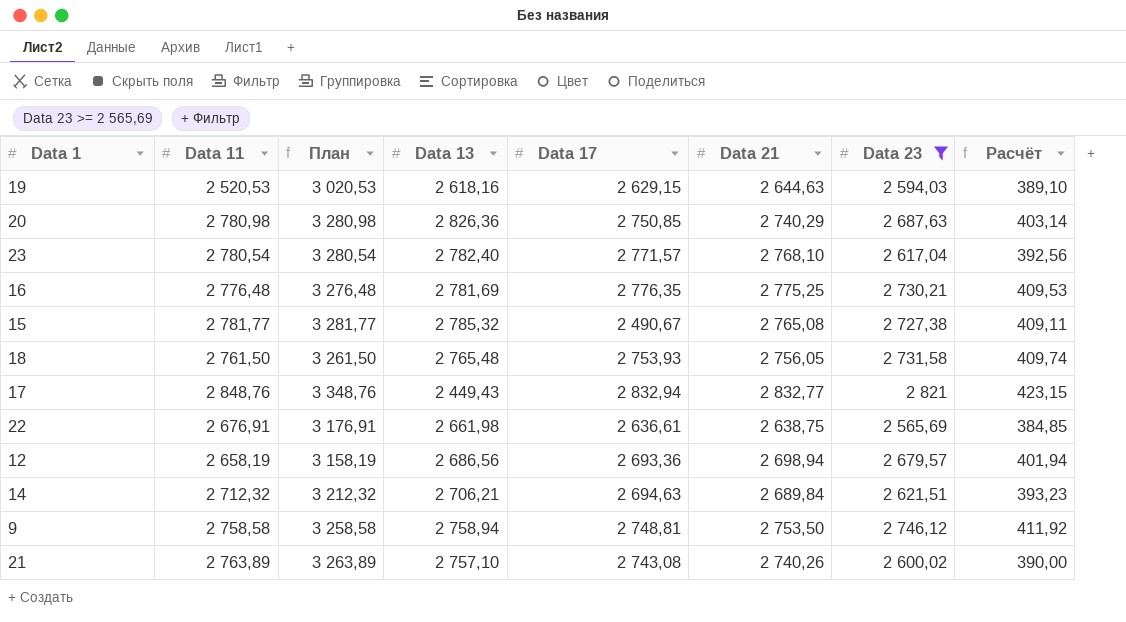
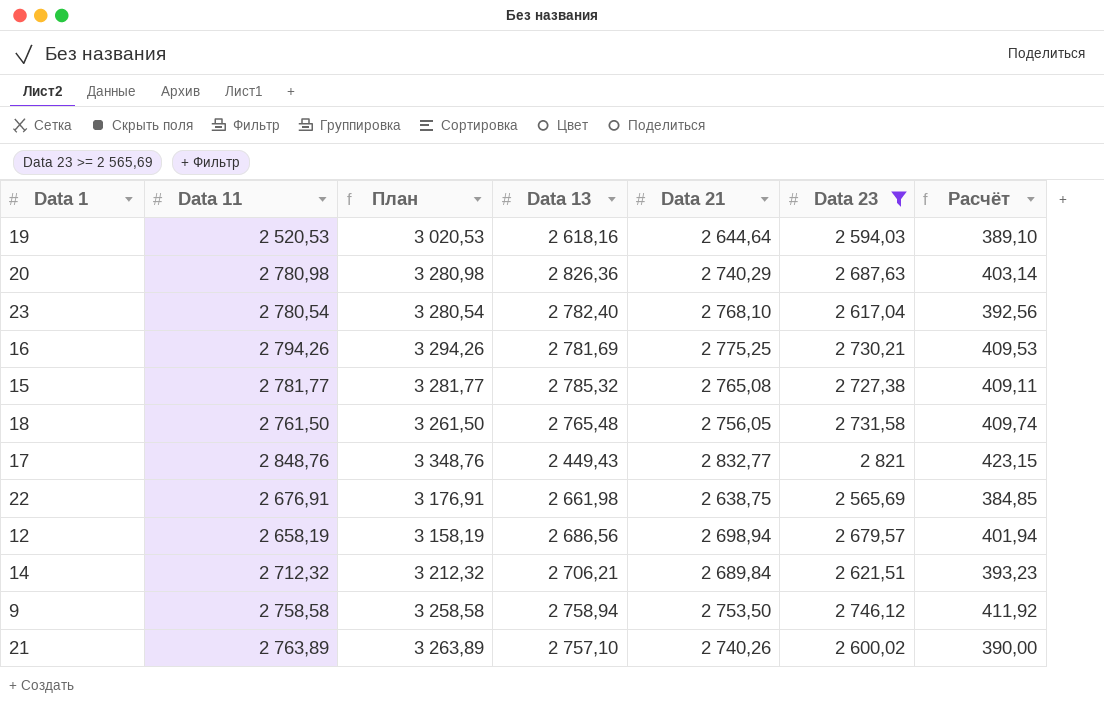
column Data 17 | position: 5 -> none
19 | Data 21: 2 644,63 -> 2 644,64
16 | Data 11: 2 776,48 -> 2 794,26
16 | План: 3 276,48 -> 3 294,26

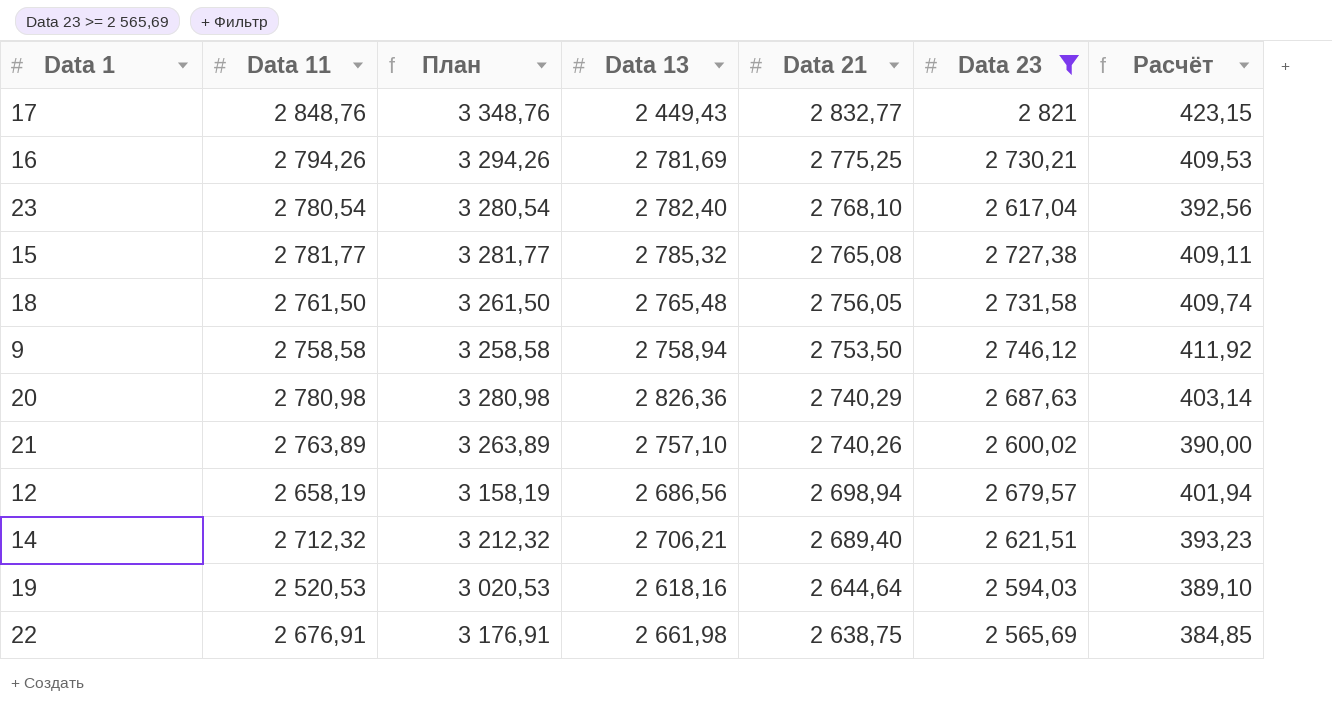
row order: none -> Data 21 descending
14 | Data 21: 2 689,84 -> 2 689,40

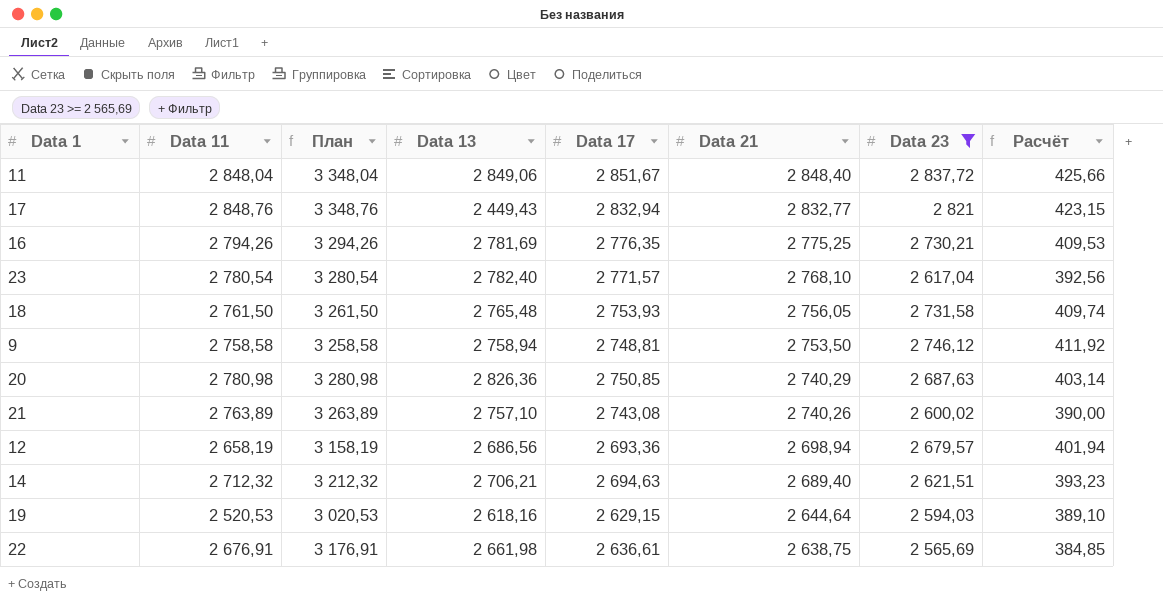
column Data 17 | position: none -> 5
row 15: 2 781,77 | 3 281,77 | 2 785,32 | 2 765,08 | 2 727,38 | 409,11 -> none
row 11: none -> 2 848,04 | 3 348,04 | 2 849,06 | 2 851,67 | 2 848,40 | 2 837,72 | 425,66

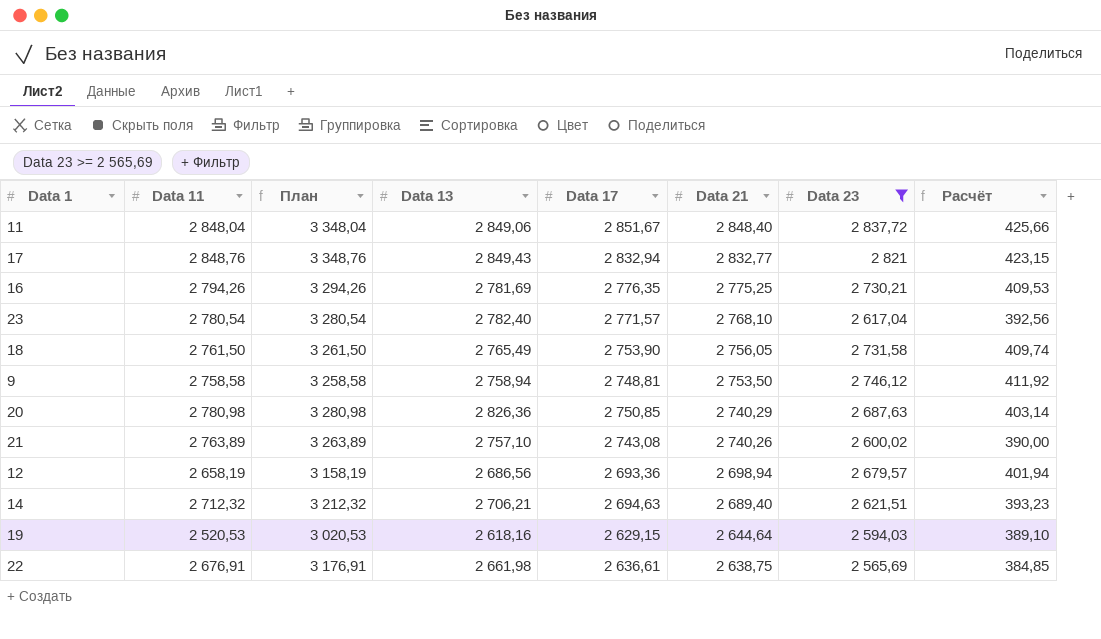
17 | Data 13: 2 449,43 -> 2 849,43
18 | Data 13: 2 765,48 -> 2 765,49
18 | Data 17: 2 753,93 -> 2 753,90

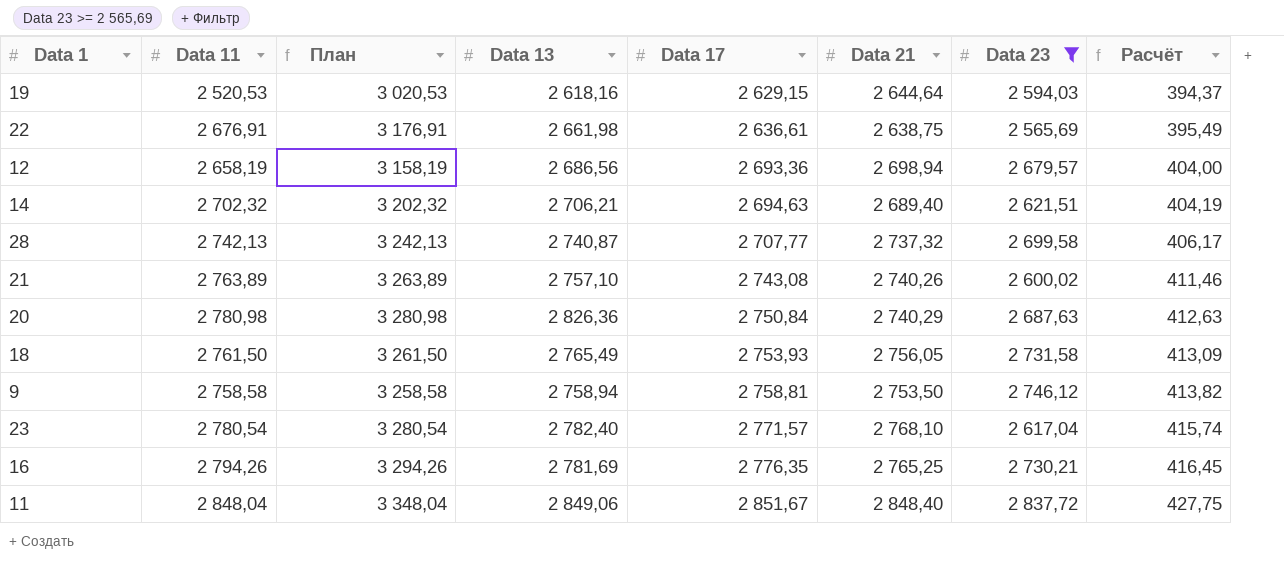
row order: Data 21 descending -> Data 17 ascending
column Расчёт | formula: [Data 23] * 0,15 -> [Data 17] * 0,15
row 17: 2 848,76 | 3 348,76 | 2 849,43 | 2 832,94 | 2 832,77 | 2 821 | 423,15 -> none
14 | Data 11: 2 712,32 -> 2 702,32
14 | План: 3 212,32 -> 3 202,32
row 28: none -> 2 742,13 | 3 242,13 | 2 740,87 | 2 707,77 | 2 737,32 | 2 699,58 | 406,17
20 | Data 17: 2 750,85 -> 2 750,84
18 | Data 17: 2 753,90 -> 2 753,93
9 | Data 17: 2 748,81 -> 2 758,81
16 | Data 21: 2 775,25 -> 2 765,25

